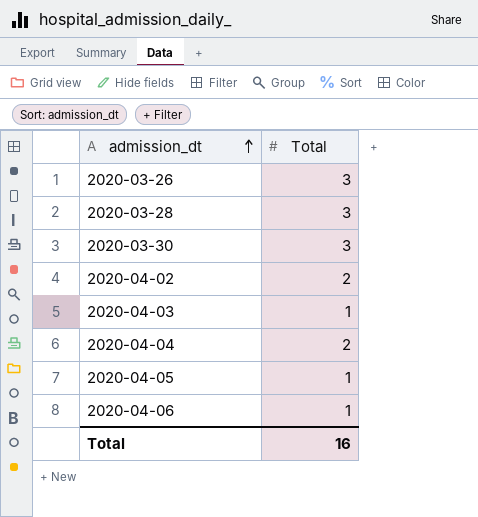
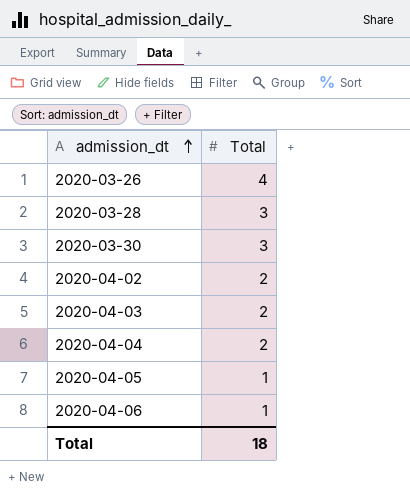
2020-03-26 | Total: 3 -> 4
2020-04-03 | Total: 1 -> 2
Total | Total: 16 -> 18

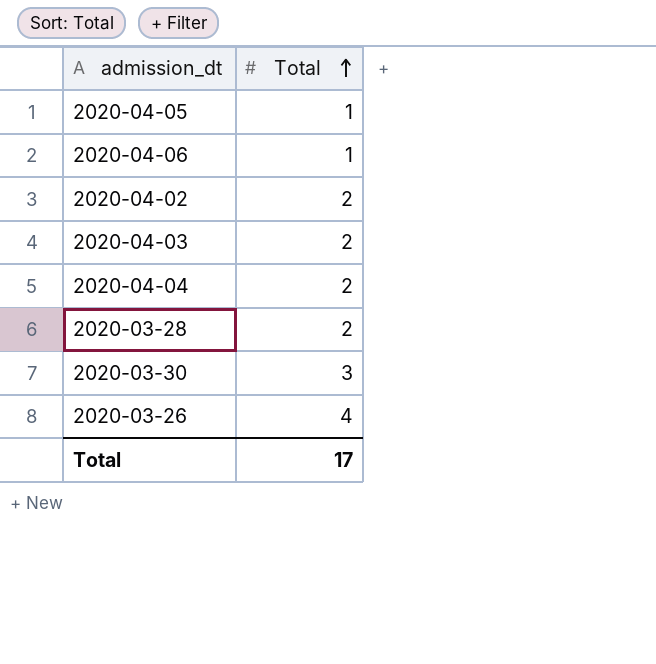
row order: admission_dt ascending -> Total ascending
2020-03-28 | Total: 3 -> 2
Total | Total: 18 -> 17

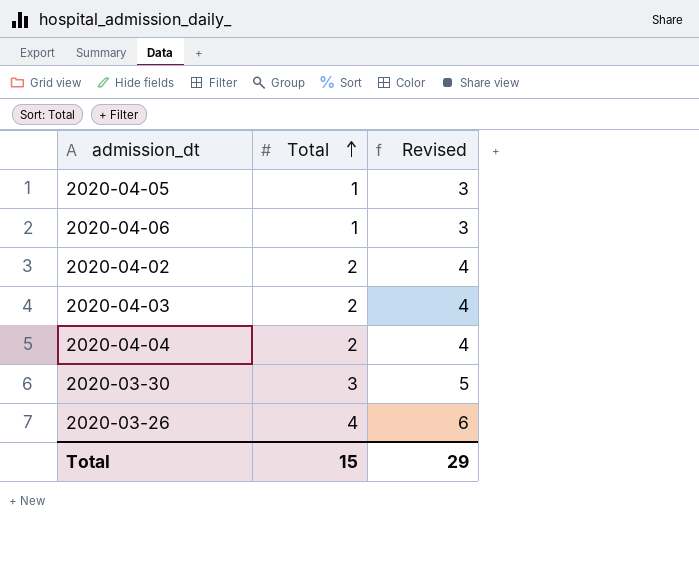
column Revised | formula: none -> [Total] + 2
row 2020-03-28: 2 -> none
Total | Total: 17 -> 15

